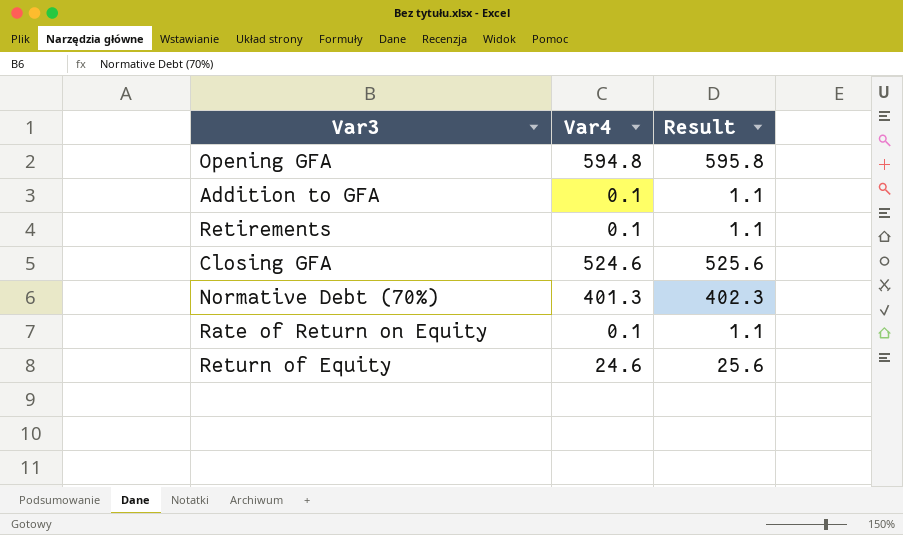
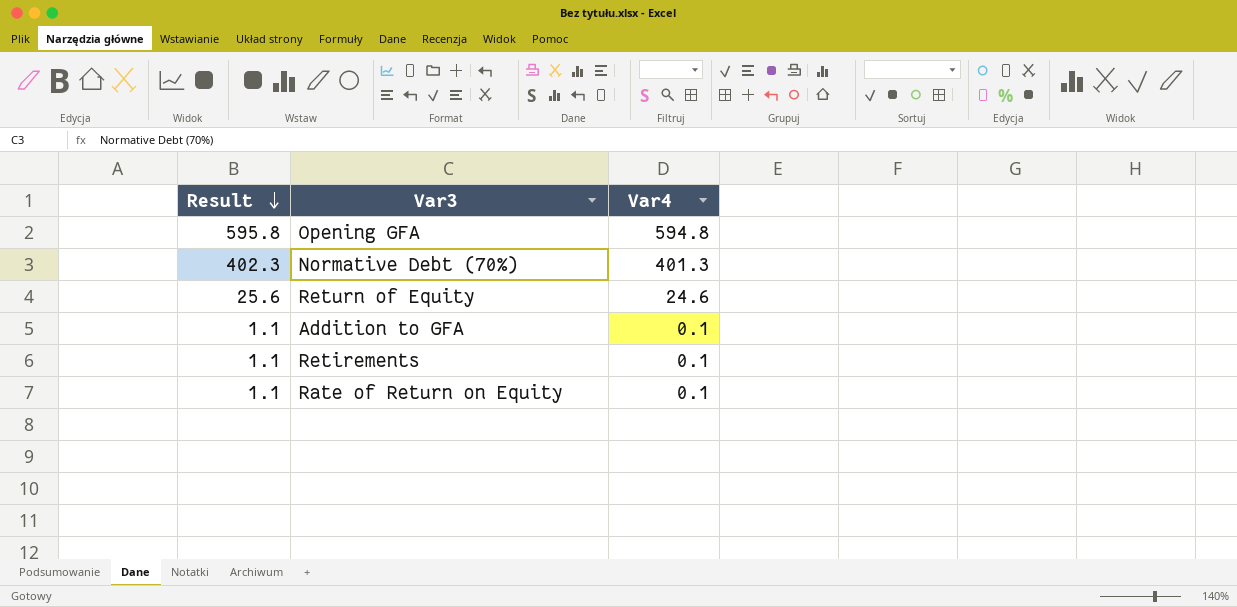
row order: none -> Result descending
column Result | position: 3 -> 1
row Closing GFA: 524.6 | 525.6 -> none

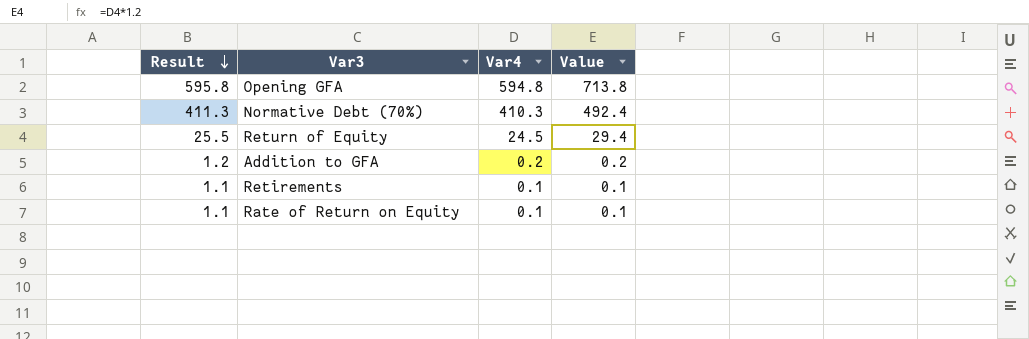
column Value | formula: none -> [Var4] * 1.2
Normative Debt (70%) | Result: 402.3 -> 411.3
Normative Debt (70%) | Var4: 401.3 -> 410.3
Return of Equity | Result: 25.6 -> 25.5
Return of Equity | Var4: 24.6 -> 24.5
Addition to GFA | Result: 1.1 -> 1.2
Addition to GFA | Var4: 0.1 -> 0.2

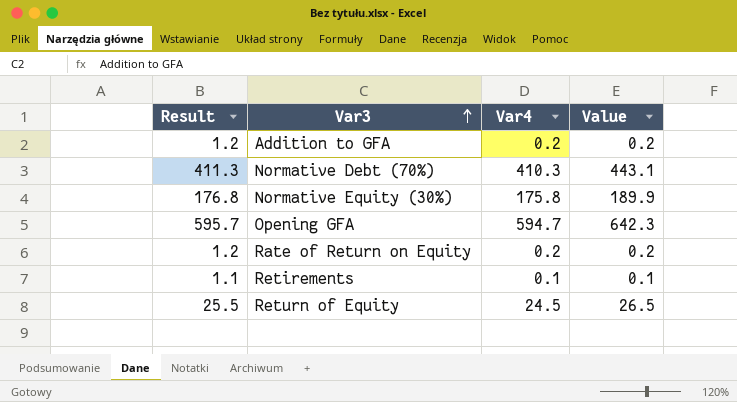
row order: Result descending -> Var3 ascending
column Value | formula: [Var4] * 1.2 -> [Var4] * 1.08
row Normative Equity (30%): none -> 176.8 | 175.8 | 189.9
Opening GFA | Result: 595.8 -> 595.7
Opening GFA | Var4: 594.8 -> 594.7
Rate of Return on Equity | Result: 1.1 -> 1.2
Rate of Return on Equity | Var4: 0.1 -> 0.2

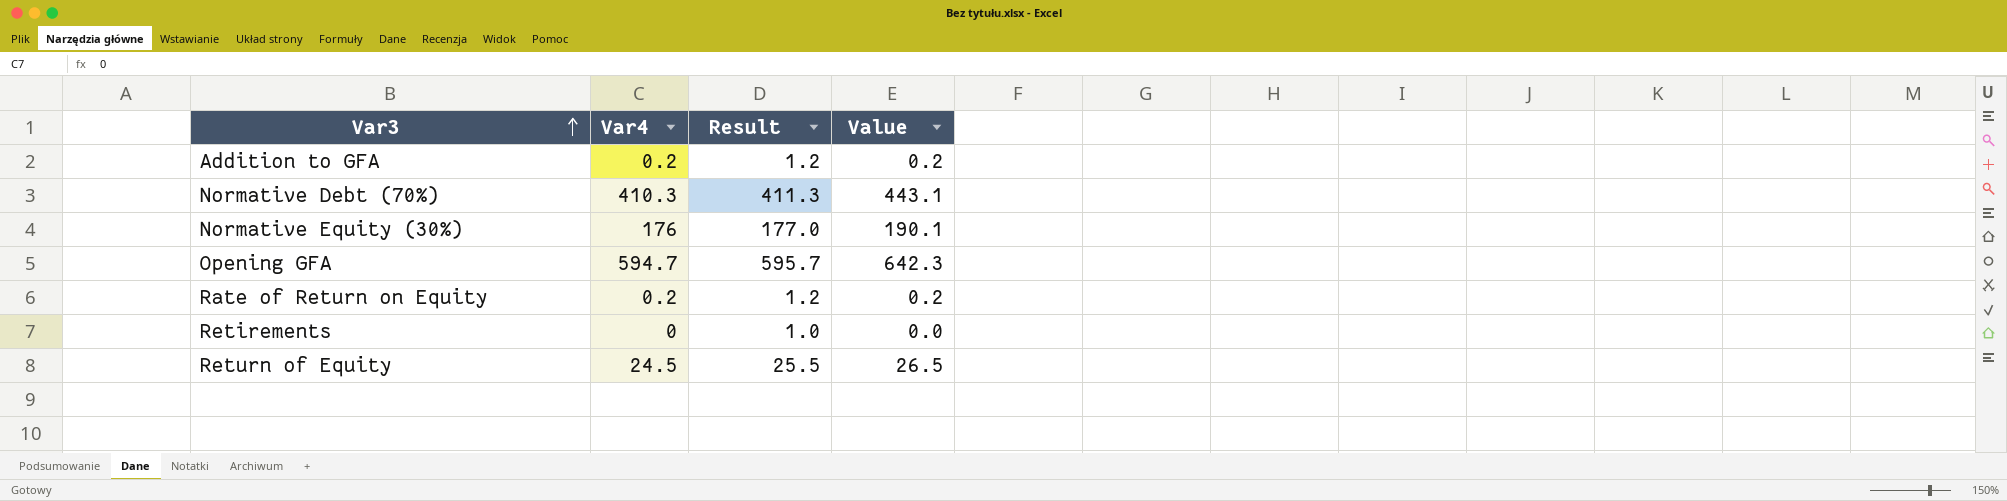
column Result | position: 1 -> 3
Normative Equity (30%) | Var4: 175.8 -> 176
Normative Equity (30%) | Result: 176.8 -> 177.0
Normative Equity (30%) | Value: 189.9 -> 190.1
Retirements | Var4: 0.1 -> 0
Retirements | Result: 1.1 -> 1.0
Retirements | Value: 0.1 -> 0.0

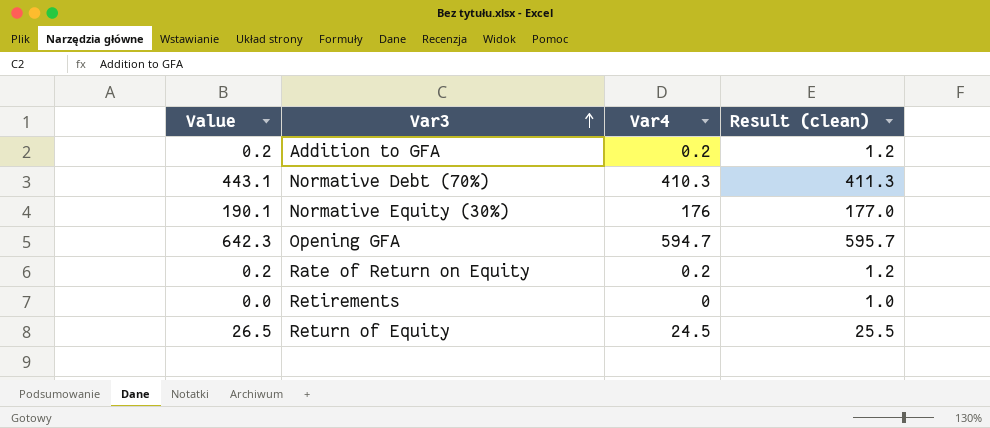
column Value | position: 4 -> 1
column name: Result -> Result (clean)

